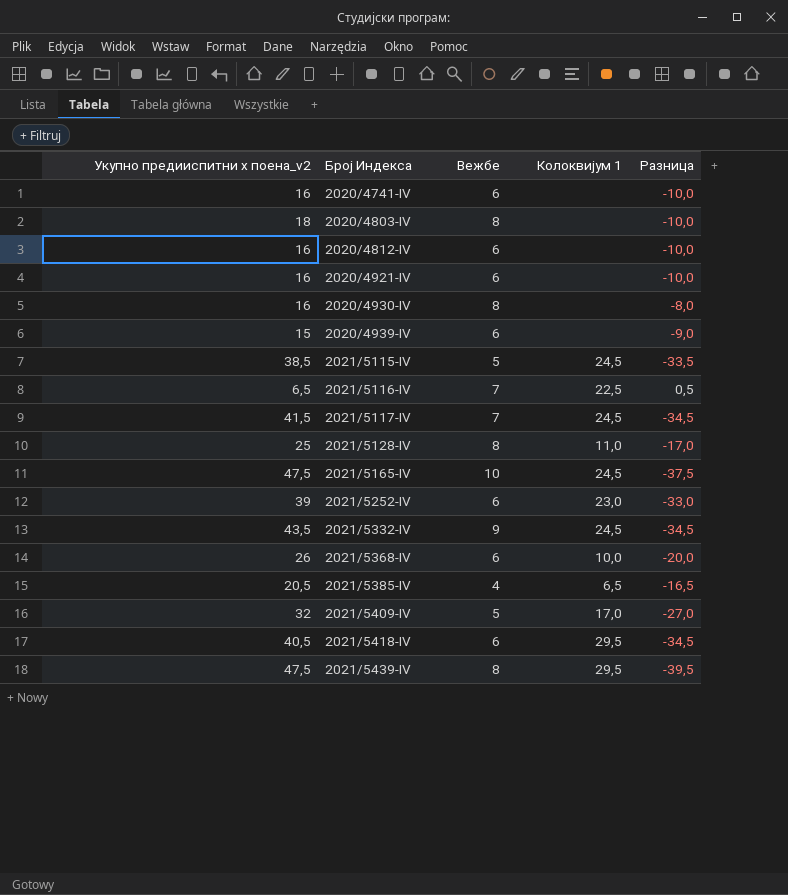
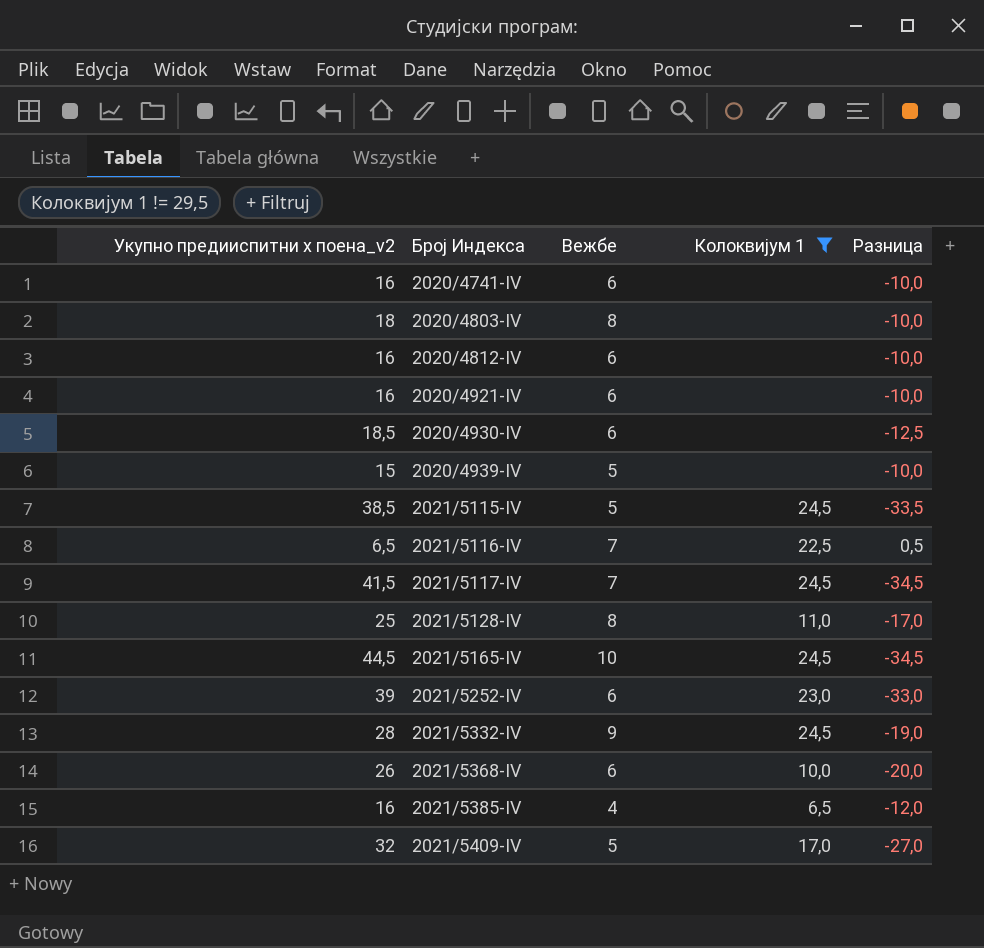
filter: none -> Колоквијум 1 != 29,5
2020/4930-IV | Укупно предииспитни х поена_v2: 16 -> 18,5
2020/4930-IV | Вежбе: 8 -> 6
2020/4930-IV | Разница: -8,0 -> -12,5
2020/4939-IV | Вежбе: 6 -> 5
2020/4939-IV | Разница: -9,0 -> -10,0
2021/5165-IV | Укупно предииспитни х поена_v2: 47,5 -> 44,5
2021/5165-IV | Разница: -37,5 -> -34,5
2021/5332-IV | Укупно предииспитни х поена_v2: 43,5 -> 28
2021/5332-IV | Разница: -34,5 -> -19,0
2021/5385-IV | Укупно предииспитни х поена_v2: 20,5 -> 16
2021/5385-IV | Разница: -16,5 -> -12,0

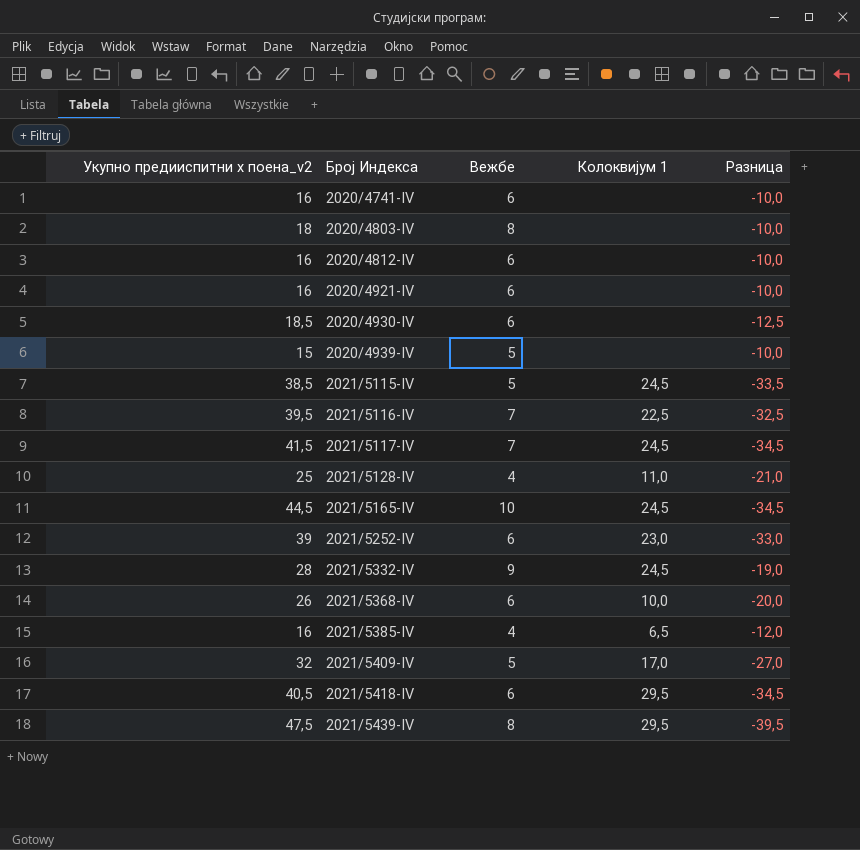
filter: Колоквијум 1 != 29,5 -> none
2021/5116-IV | Укупно предииспитни х поена_v2: 6,5 -> 39,5
2021/5116-IV | Разница: 0,5 -> -32,5
2021/5128-IV | Вежбе: 8 -> 4
2021/5128-IV | Разница: -17,0 -> -21,0

